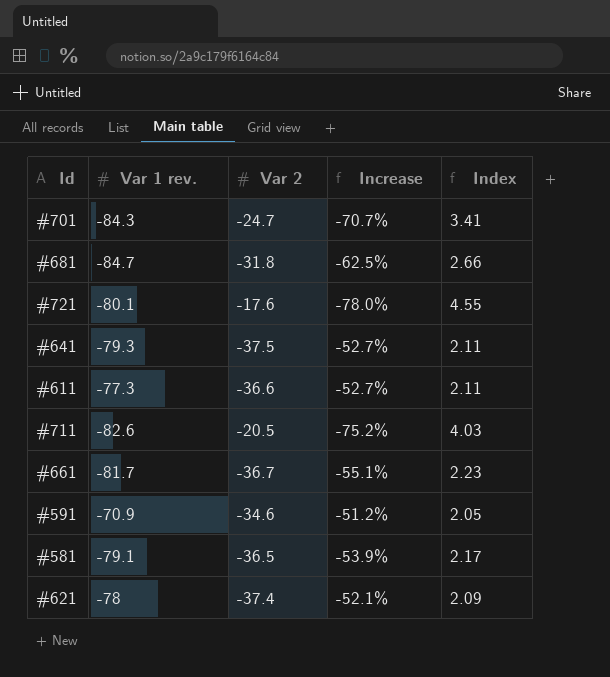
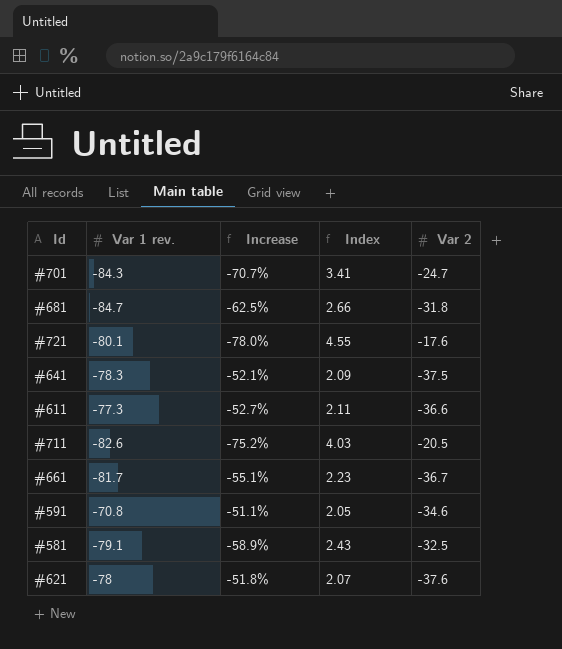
column Var 2 | position: 3 -> 5
#641 | Var 1 rev.: -79.3 -> -78.3
#641 | Increase: -52.7% -> -52.1%
#641 | Index: 2.11 -> 2.09
#591 | Var 1 rev.: -70.9 -> -70.8
#591 | Increase: -51.2% -> -51.1%
#581 | Increase: -53.9% -> -58.9%
#581 | Index: 2.17 -> 2.43
#581 | Var 2: -36.5 -> -32.5
#621 | Increase: -52.1% -> -51.8%
#621 | Index: 2.09 -> 2.07
#621 | Var 2: -37.4 -> -37.6

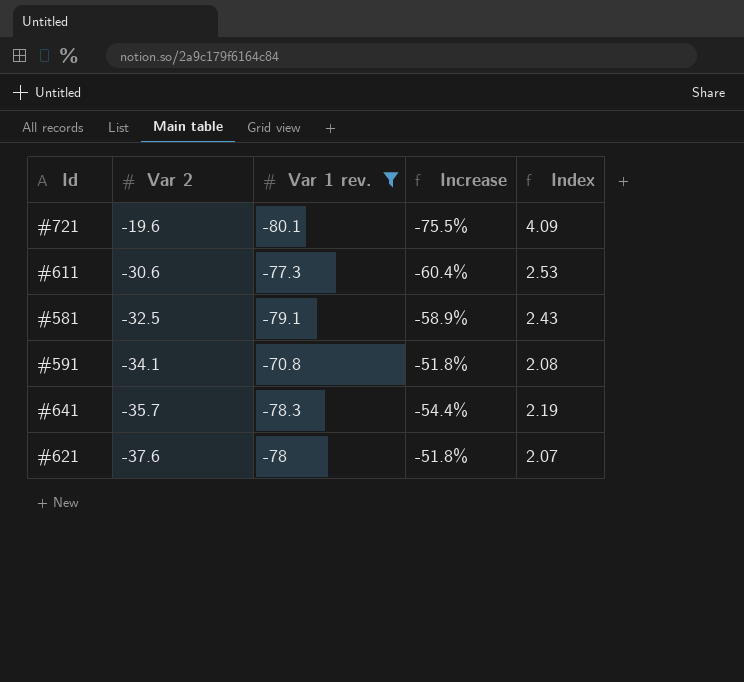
filter: none -> Var 1 rev. >= -80.1
row order: none -> Var 2 descending
column Var 2 | position: 5 -> 2
#721 | Var 2: -17.6 -> -19.6
#721 | Increase: -78.0% -> -75.5%
#721 | Index: 4.55 -> 4.09
#611 | Var 2: -36.6 -> -30.6
#611 | Increase: -52.7% -> -60.4%
#611 | Index: 2.11 -> 2.53
#591 | Var 2: -34.6 -> -34.1
#591 | Increase: -51.1% -> -51.8%
#591 | Index: 2.05 -> 2.08
#641 | Var 2: -37.5 -> -35.7
#641 | Increase: -52.1% -> -54.4%
#641 | Index: 2.09 -> 2.19

